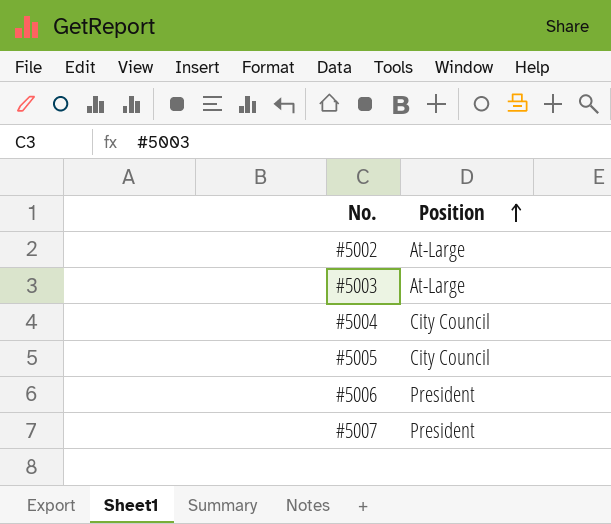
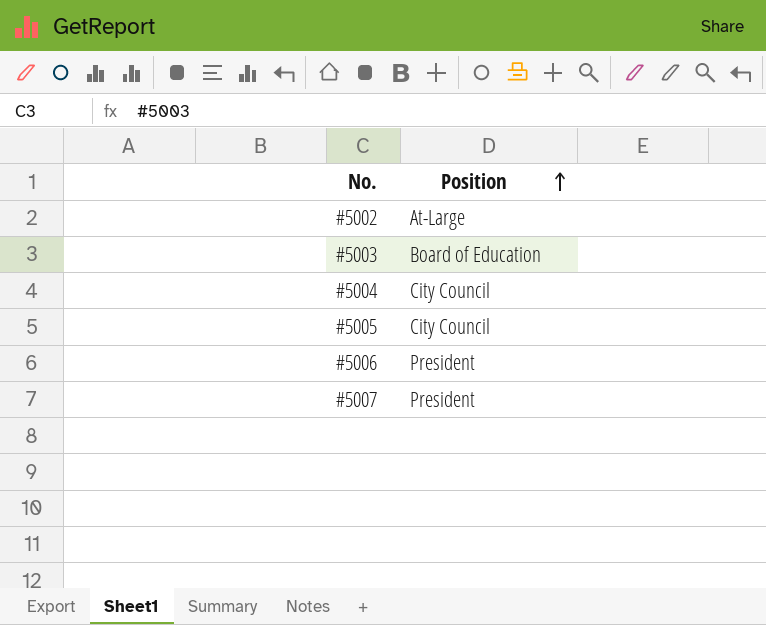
#5003 | Position: At-Large -> Board of Education

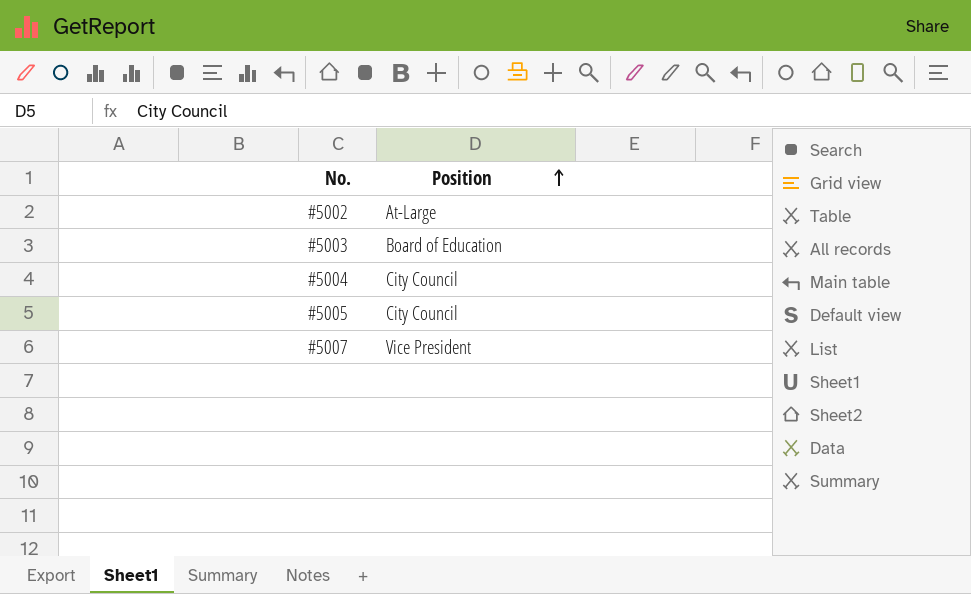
row #5006: President -> none
#5007 | Position: President -> Vice President

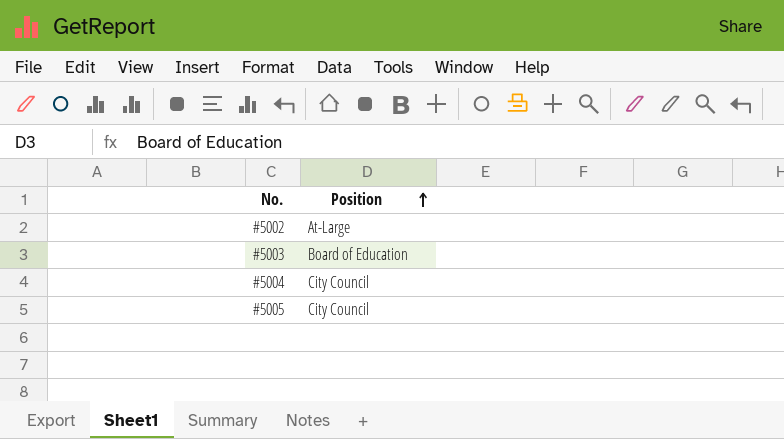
row #5007: Vice President -> none

